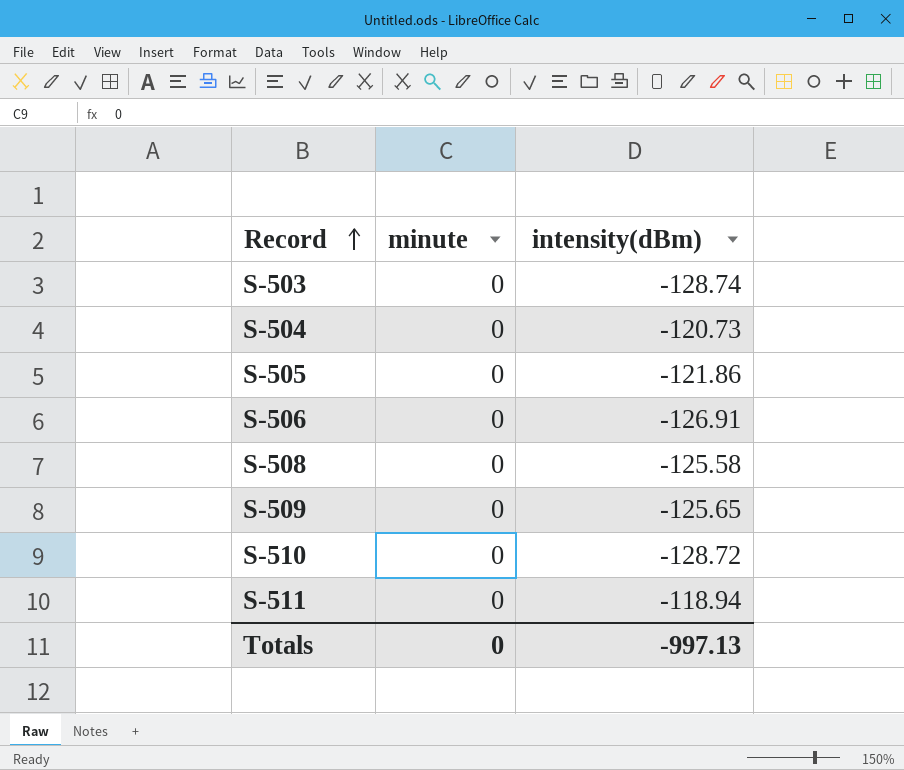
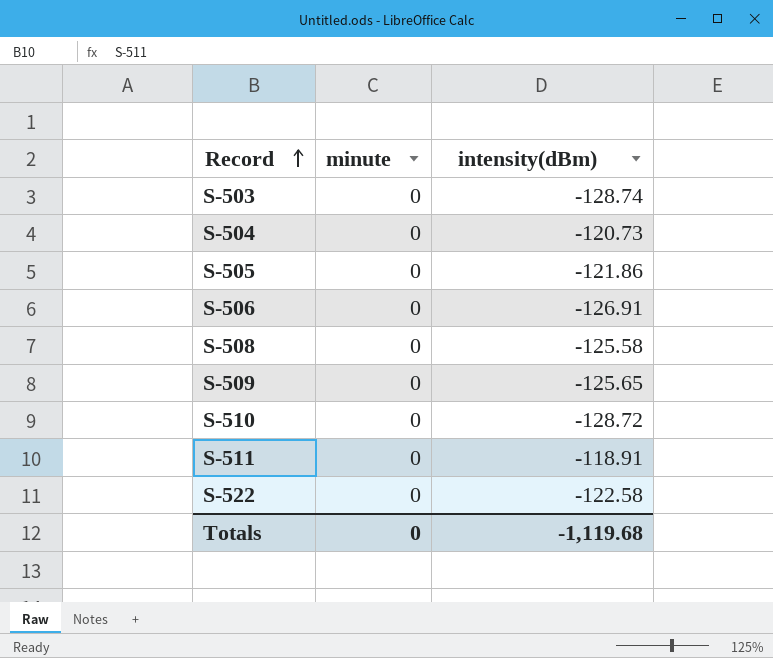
S-511 | intensity(dBm): -118.94 -> -118.91
row S-522: none -> 0 | -122.58
Totals | intensity(dBm): -997.13 -> -1,119.68

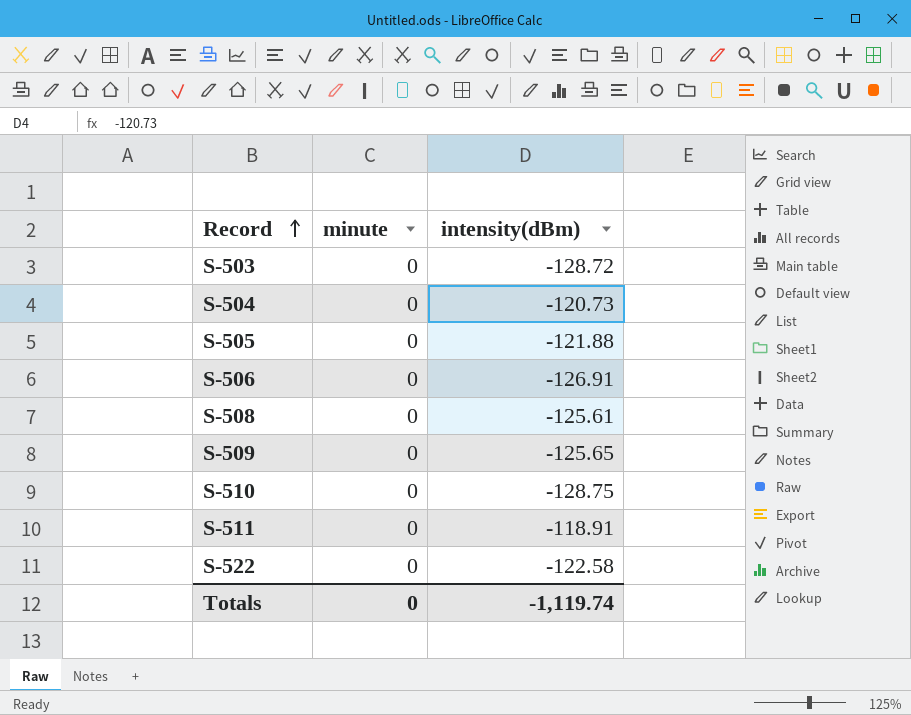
S-503 | intensity(dBm): -128.74 -> -128.72
S-505 | intensity(dBm): -121.86 -> -121.88
S-508 | intensity(dBm): -125.58 -> -125.61
S-510 | intensity(dBm): -128.72 -> -128.75
Totals | intensity(dBm): -1,119.68 -> -1,119.74

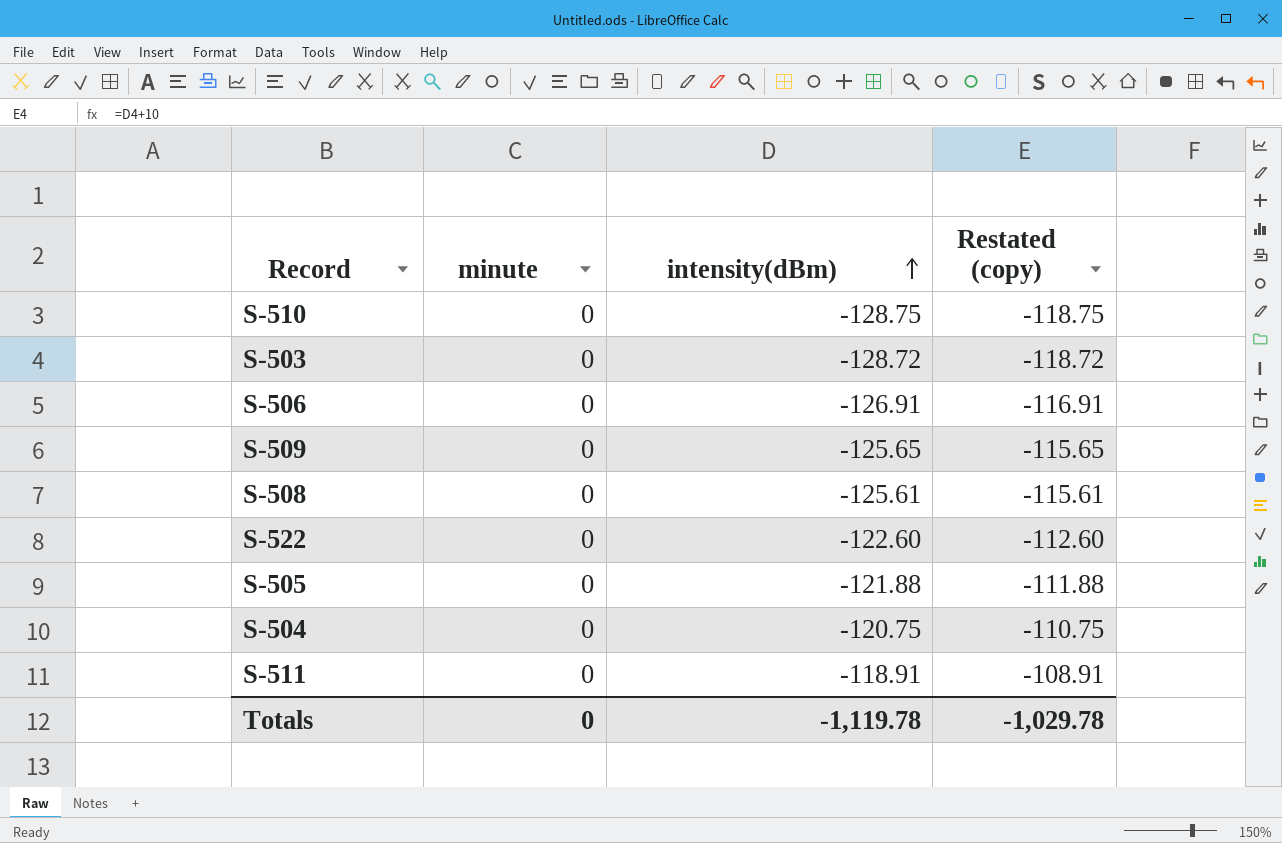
row order: Record ascending -> intensity(dBm) ascending
column Restated (copy) | formula: none -> [intensity(dBm)] + 10
S-522 | intensity(dBm): -122.58 -> -122.60
S-504 | intensity(dBm): -120.73 -> -120.75
Totals | intensity(dBm): -1,119.74 -> -1,119.78

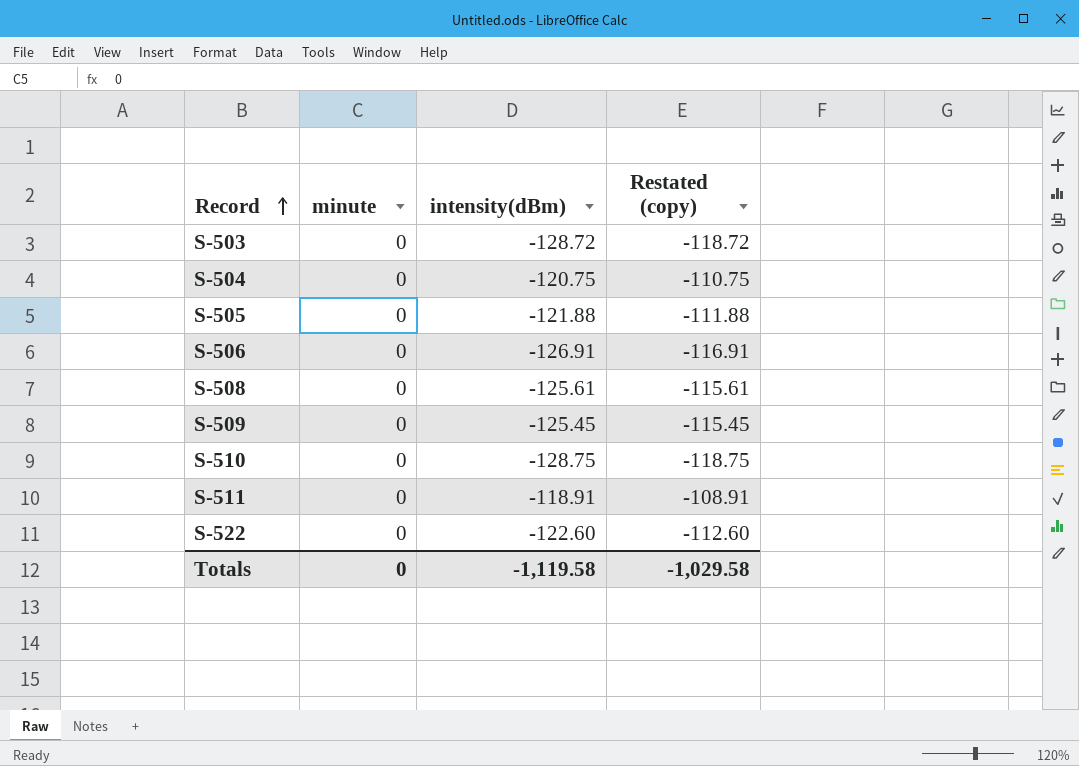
row order: intensity(dBm) ascending -> Record ascending
S-509 | intensity(dBm): -125.65 -> -125.45
S-509 | Restated (copy): -115.65 -> -115.45
Totals | intensity(dBm): -1,119.78 -> -1,119.58
Totals | Restated (copy): -1,029.78 -> -1,029.58

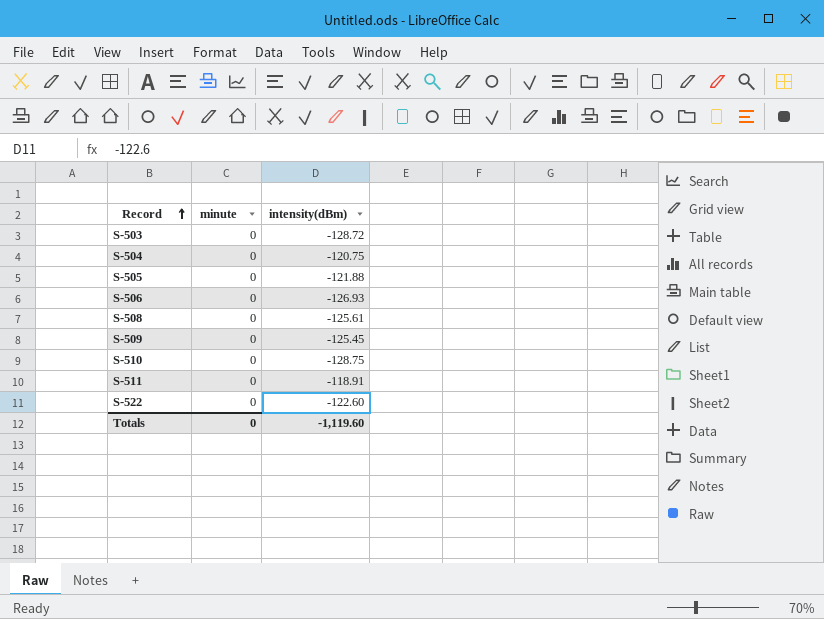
column Restated (copy) | formula: [intensity(dBm)] + 10 -> none
S-506 | intensity(dBm): -126.91 -> -126.93
Totals | intensity(dBm): -1,119.58 -> -1,119.60

